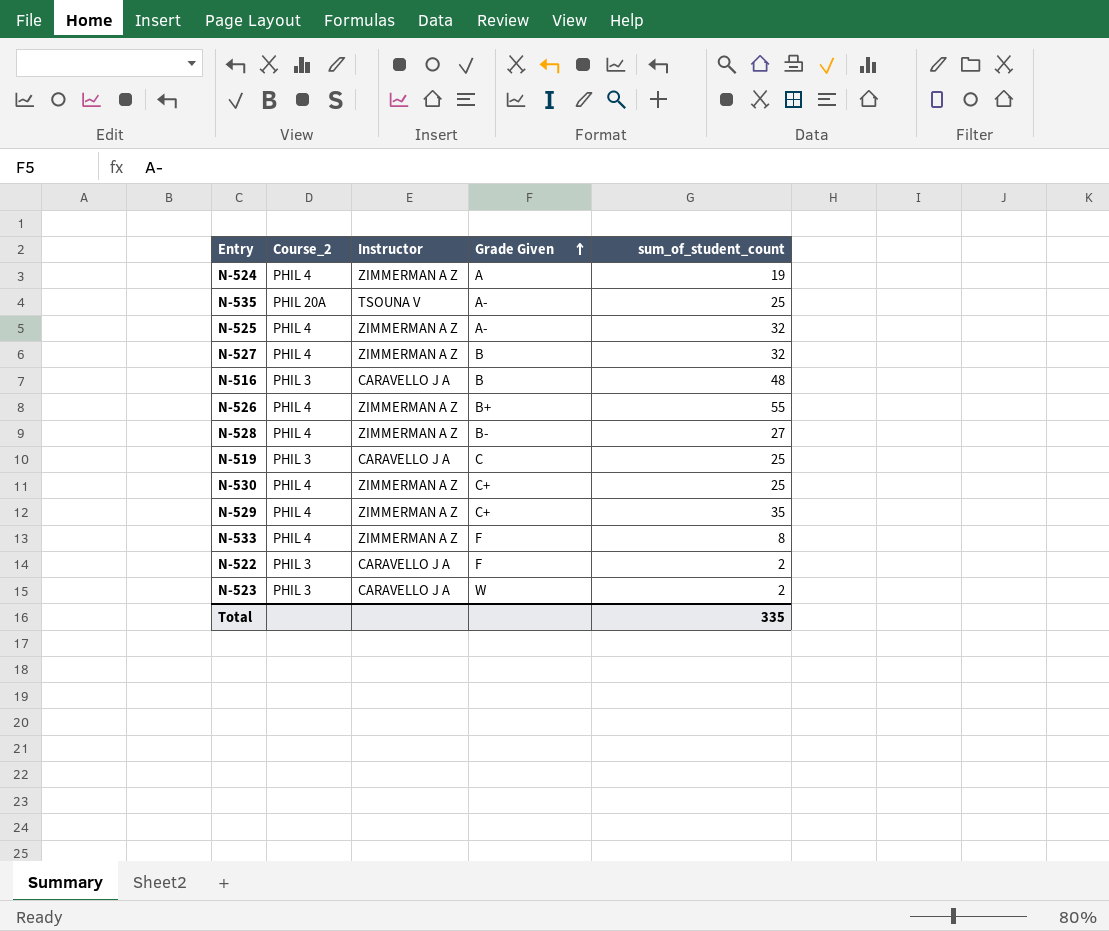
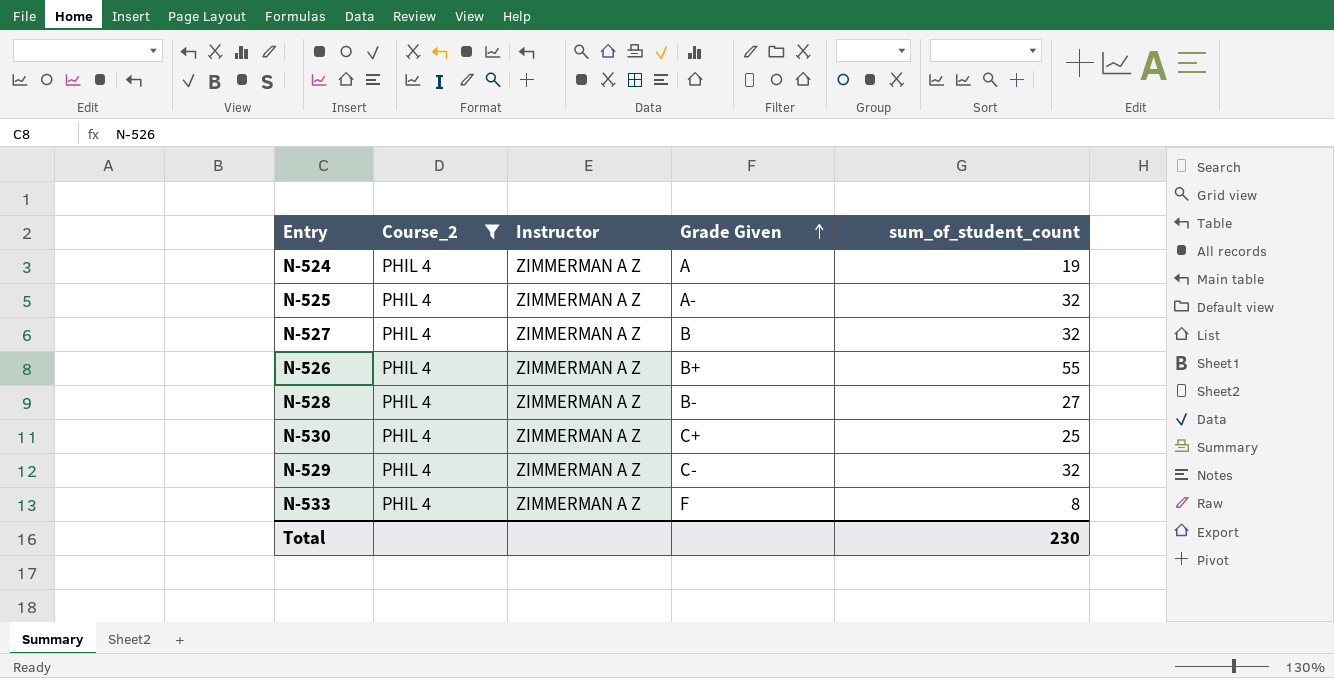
filter: none -> Course_2 = PHIL 4
N-529 | Grade Given: C+ -> C-
N-529 | sum_of_student_count: 35 -> 32
Total | sum_of_student_count: 335 -> 230

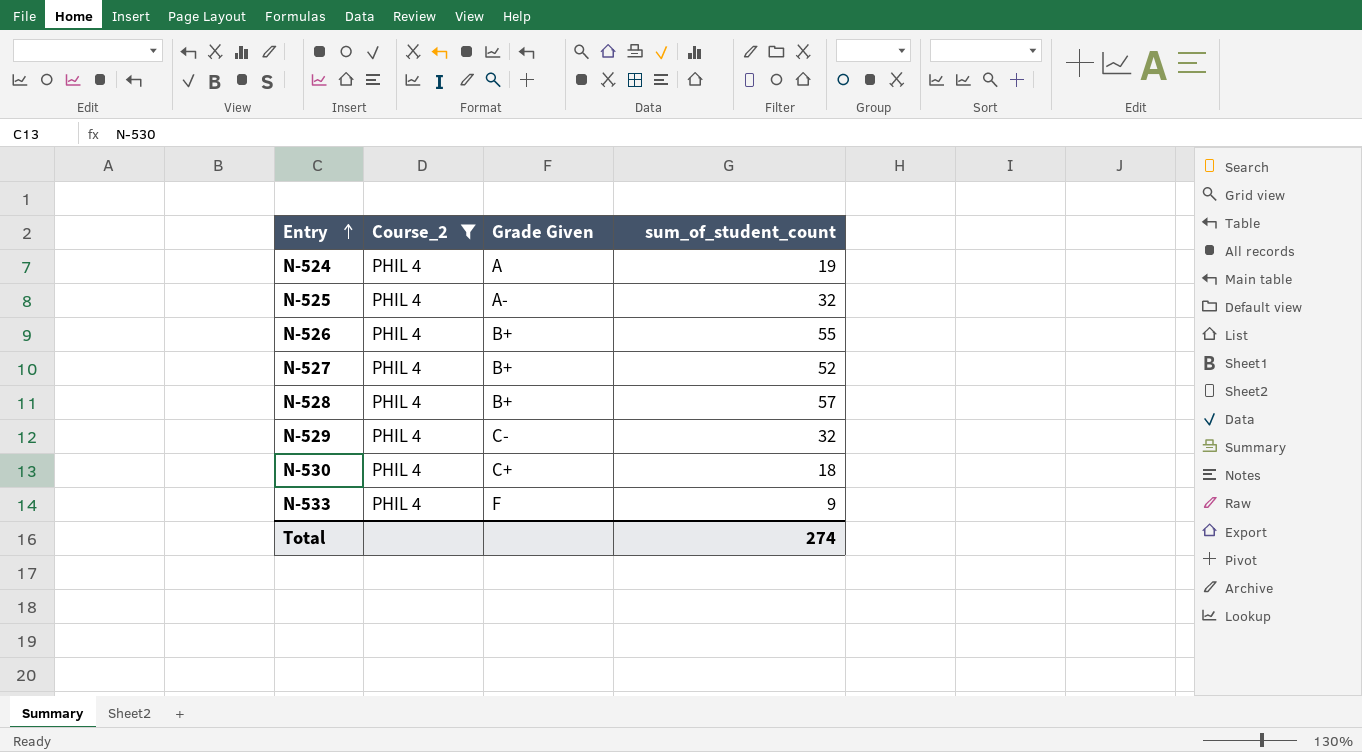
row order: Grade Given ascending -> Entry ascending
column Instructor | position: 3 -> none
N-527 | Grade Given: B -> B+
N-527 | sum_of_student_count: 32 -> 52
N-528 | Grade Given: B- -> B+
N-528 | sum_of_student_count: 27 -> 57
N-530 | sum_of_student_count: 25 -> 18
N-533 | sum_of_student_count: 8 -> 9
Total | sum_of_student_count: 230 -> 274

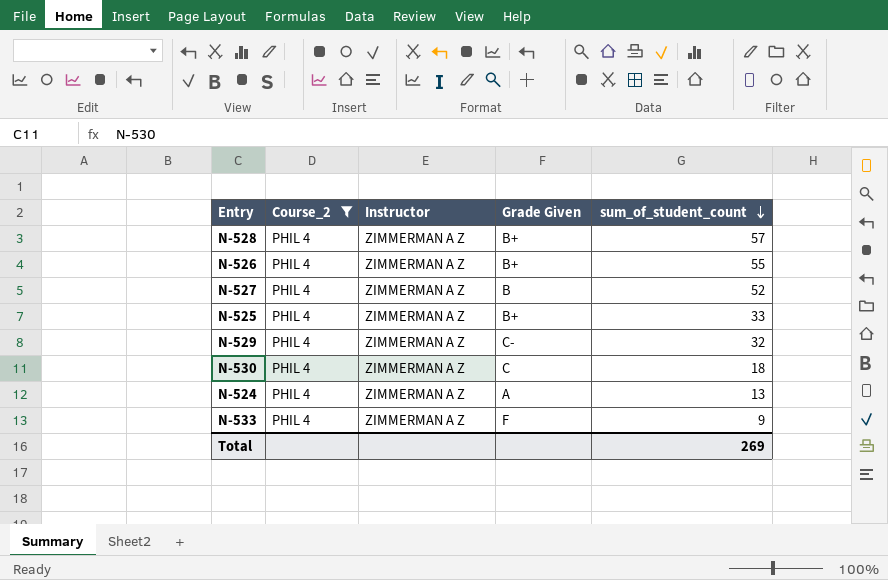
row order: Entry ascending -> sum_of_student_count descending
column Instructor | position: none -> 3
N-527 | Grade Given: B+ -> B
N-525 | Grade Given: A- -> B+
N-525 | sum_of_student_count: 32 -> 33
N-530 | Grade Given: C+ -> C
N-524 | sum_of_student_count: 19 -> 13
Total | sum_of_student_count: 274 -> 269

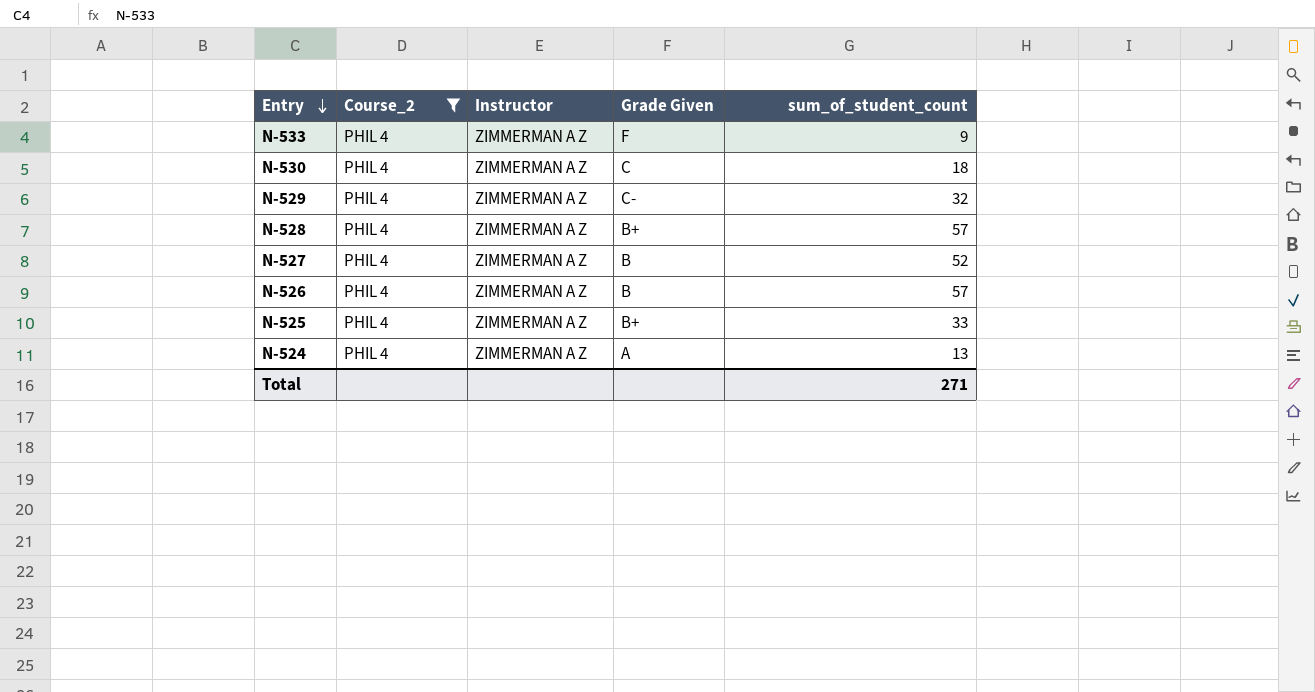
row order: sum_of_student_count descending -> Entry descending
N-526 | Grade Given: B+ -> B
N-526 | sum_of_student_count: 55 -> 57
Total | sum_of_student_count: 269 -> 271

